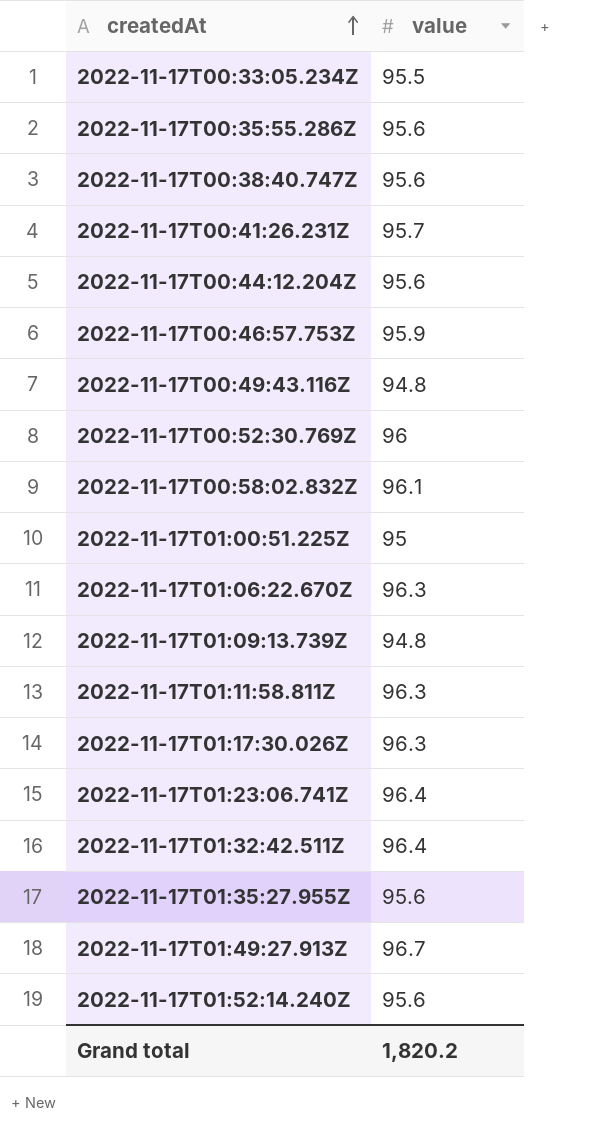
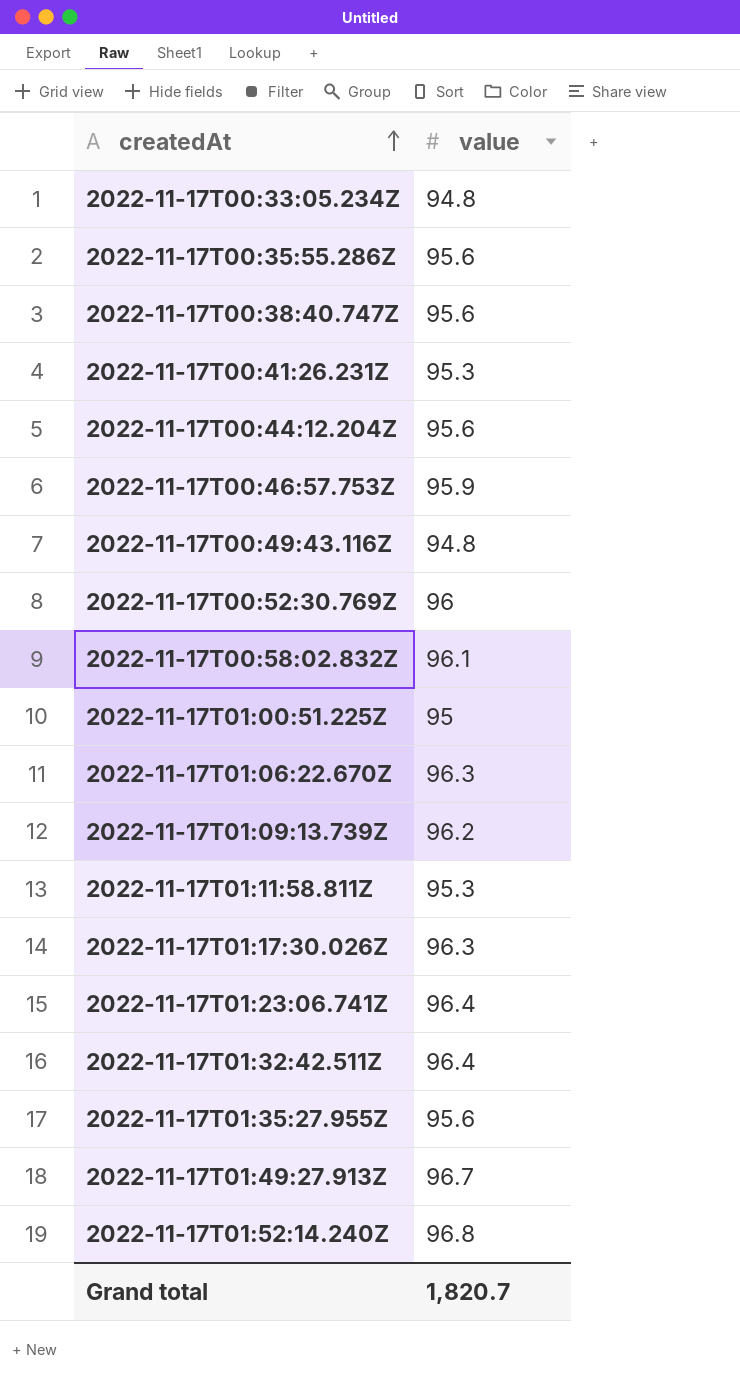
2022-11-17T00:33:05.234Z | value: 95.5 -> 94.8
2022-11-17T00:41:26.231Z | value: 95.7 -> 95.3
2022-11-17T01:09:13.739Z | value: 94.8 -> 96.2
2022-11-17T01:11:58.811Z | value: 96.3 -> 95.3
2022-11-17T01:52:14.240Z | value: 95.6 -> 96.8
Grand total | value: 1,820.2 -> 1,820.7

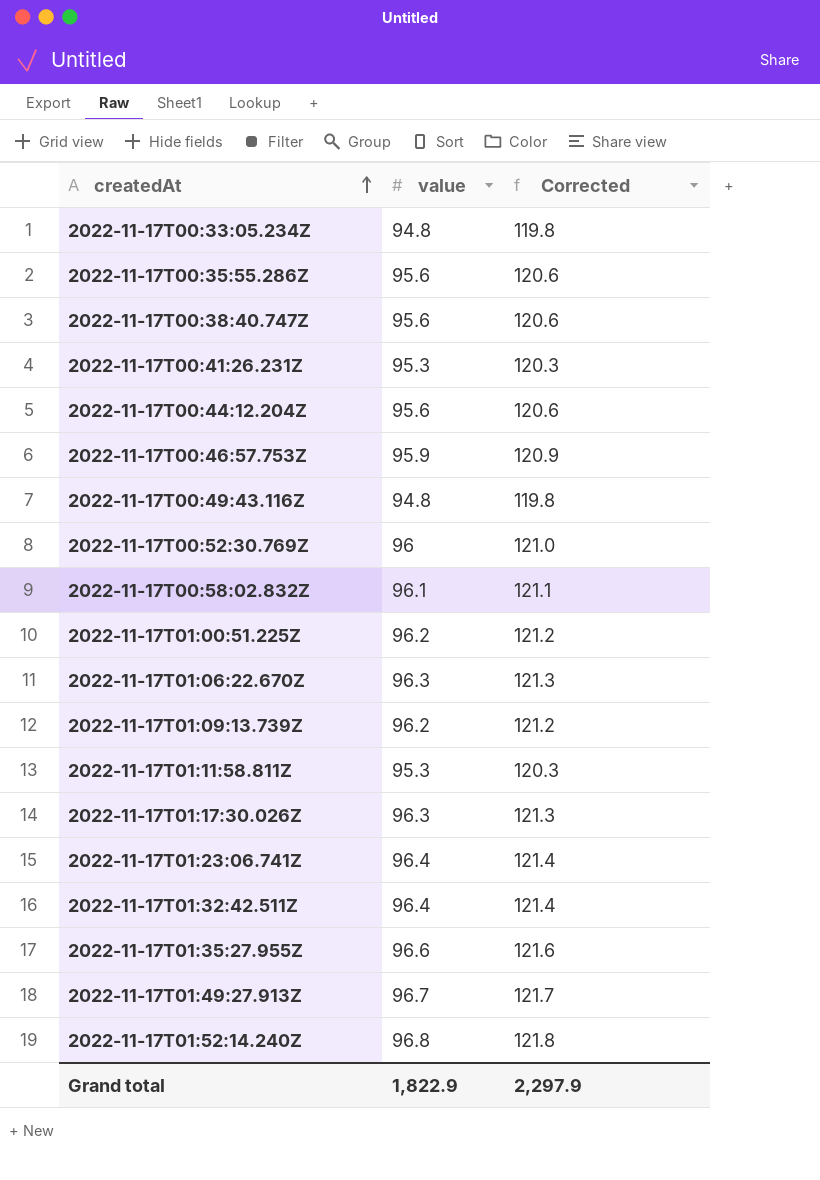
column Corrected | formula: none -> [value] + 25
2022-11-17T01:00:51.225Z | value: 95 -> 96.2
2022-11-17T01:35:27.955Z | value: 95.6 -> 96.6
Grand total | value: 1,820.7 -> 1,822.9

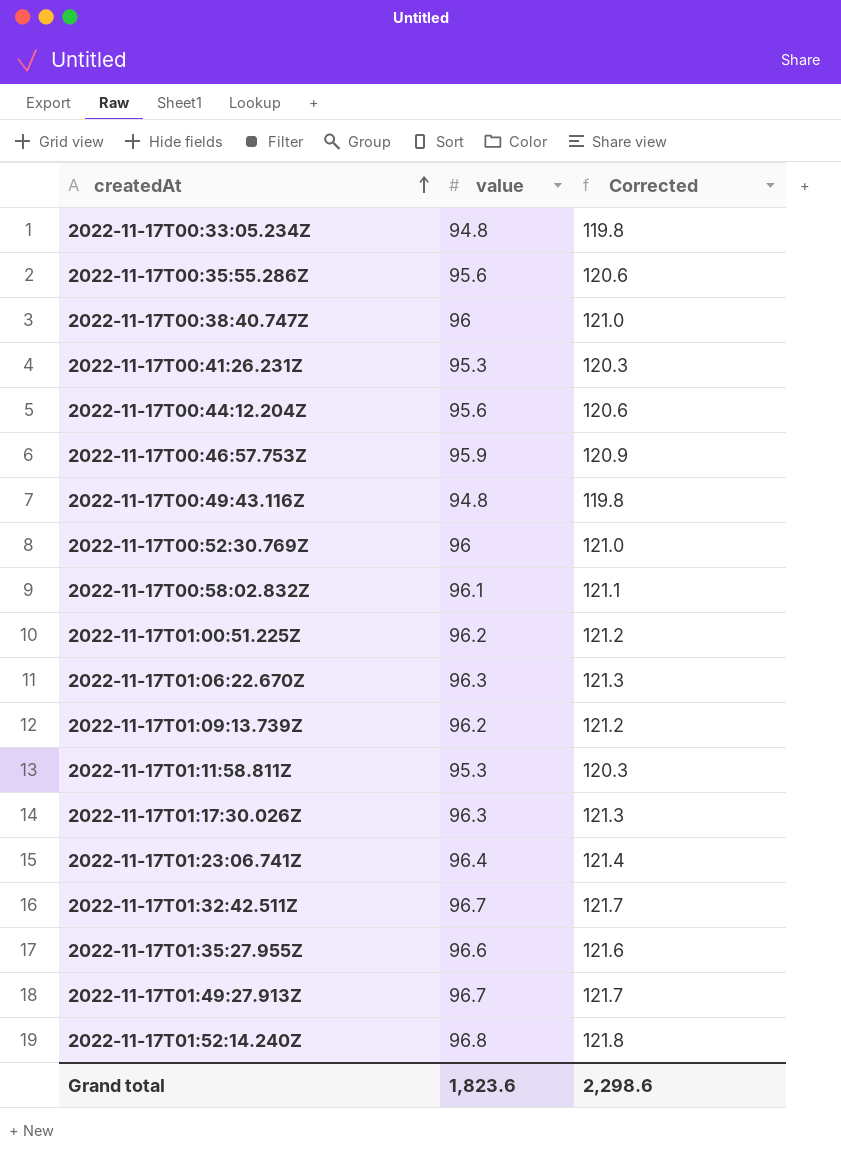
2022-11-17T00:38:40.747Z | value: 95.6 -> 96
2022-11-17T00:38:40.747Z | Corrected: 120.6 -> 121.0
2022-11-17T01:32:42.511Z | value: 96.4 -> 96.7
2022-11-17T01:32:42.511Z | Corrected: 121.4 -> 121.7
Grand total | value: 1,822.9 -> 1,823.6
Grand total | Corrected: 2,297.9 -> 2,298.6

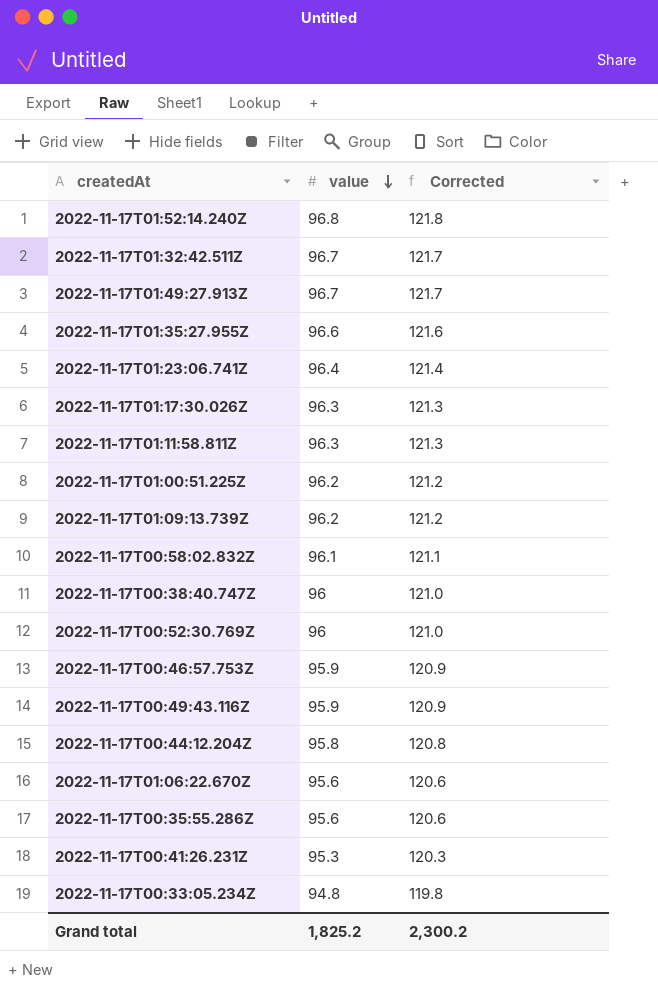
row order: createdAt ascending -> value descending
2022-11-17T01:11:58.811Z | value: 95.3 -> 96.3
2022-11-17T01:11:58.811Z | Corrected: 120.3 -> 121.3
2022-11-17T00:49:43.116Z | value: 94.8 -> 95.9
2022-11-17T00:49:43.116Z | Corrected: 119.8 -> 120.9
2022-11-17T00:44:12.204Z | value: 95.6 -> 95.8
2022-11-17T00:44:12.204Z | Corrected: 120.6 -> 120.8
2022-11-17T01:06:22.670Z | value: 96.3 -> 95.6
2022-11-17T01:06:22.670Z | Corrected: 121.3 -> 120.6
Grand total | value: 1,823.6 -> 1,825.2
Grand total | Corrected: 2,298.6 -> 2,300.2

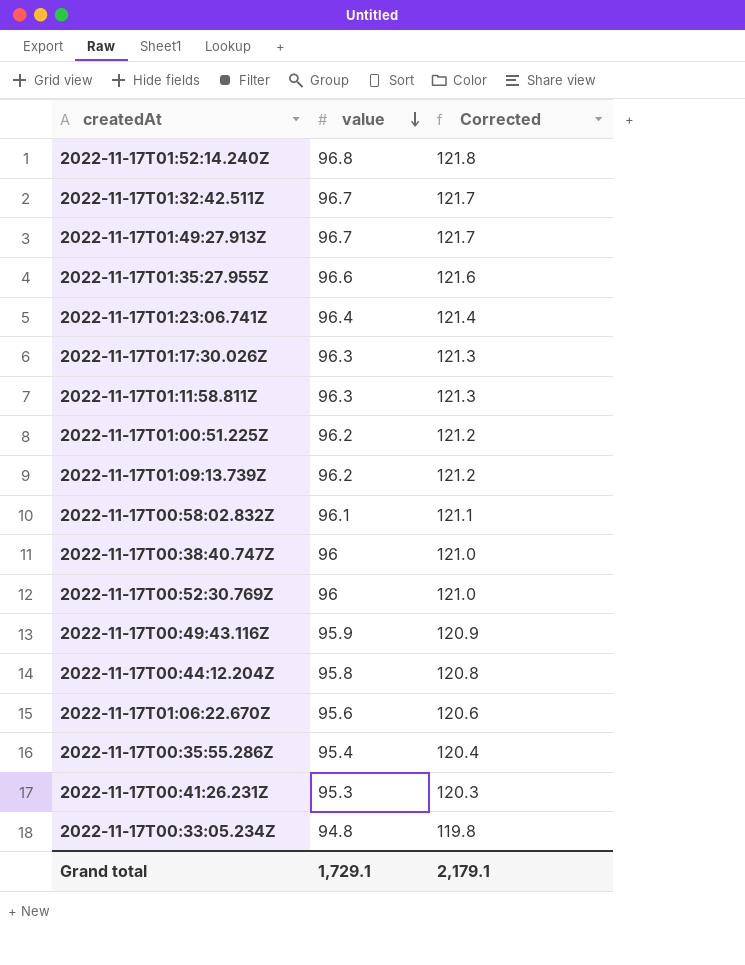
row 2022-11-17T00:46:57.753Z: 95.9 | 120.9 -> none
2022-11-17T00:35:55.286Z | value: 95.6 -> 95.4
2022-11-17T00:35:55.286Z | Corrected: 120.6 -> 120.4
Grand total | value: 1,825.2 -> 1,729.1
Grand total | Corrected: 2,300.2 -> 2,179.1

